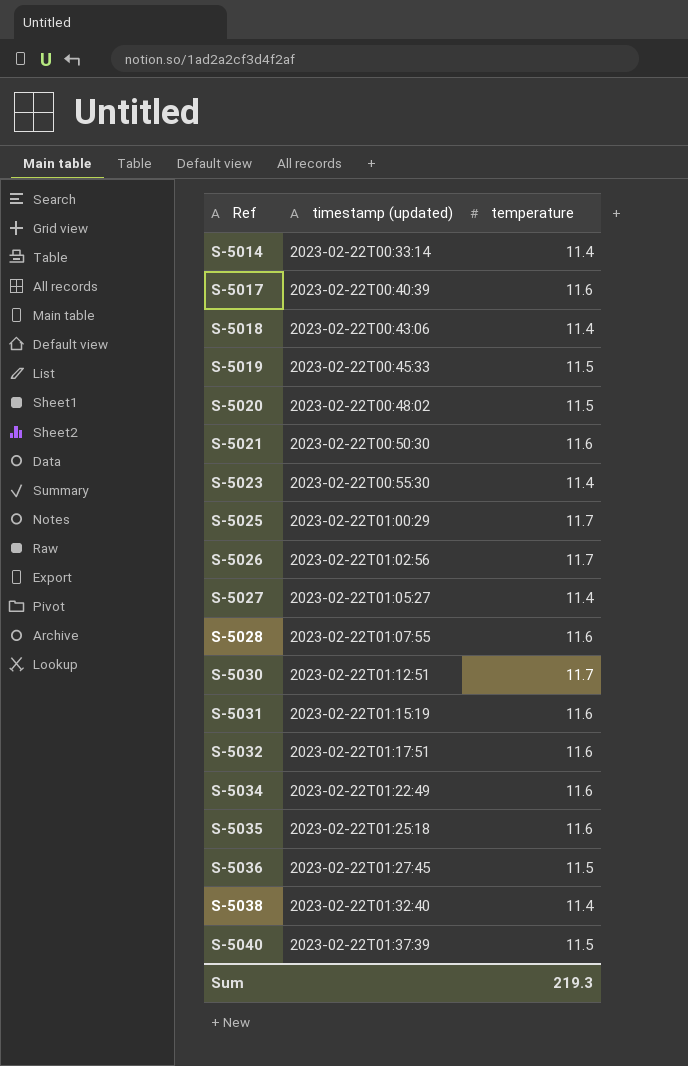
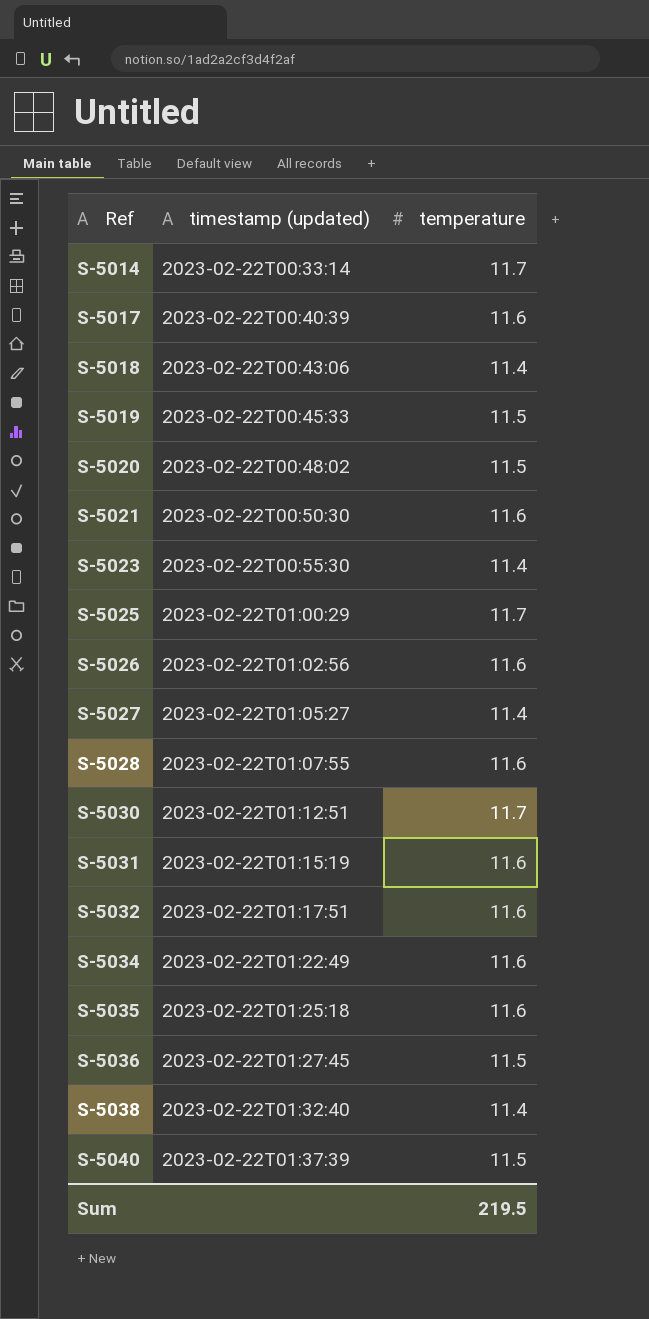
S-5014 | temperature: 11.4 -> 11.7
S-5026 | temperature: 11.7 -> 11.6
Sum | temperature: 219.3 -> 219.5

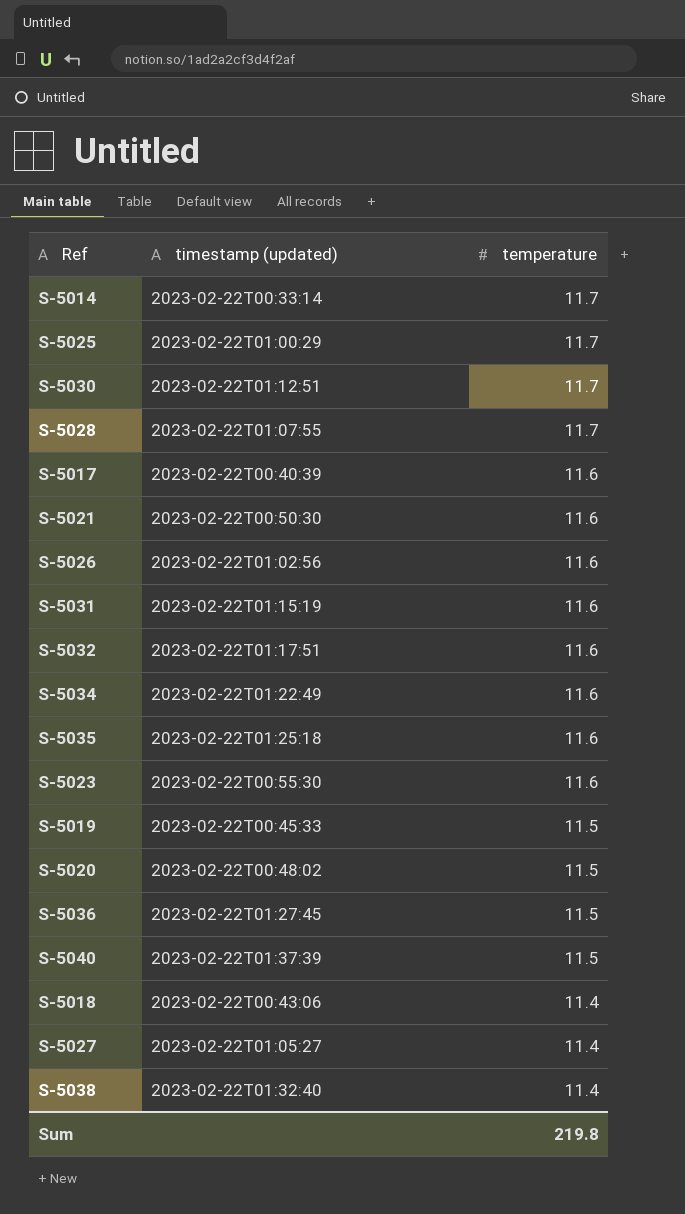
row order: Ref ascending -> temperature descending
S-5028 | temperature: 11.6 -> 11.7
S-5023 | temperature: 11.4 -> 11.6
Sum | temperature: 219.5 -> 219.8

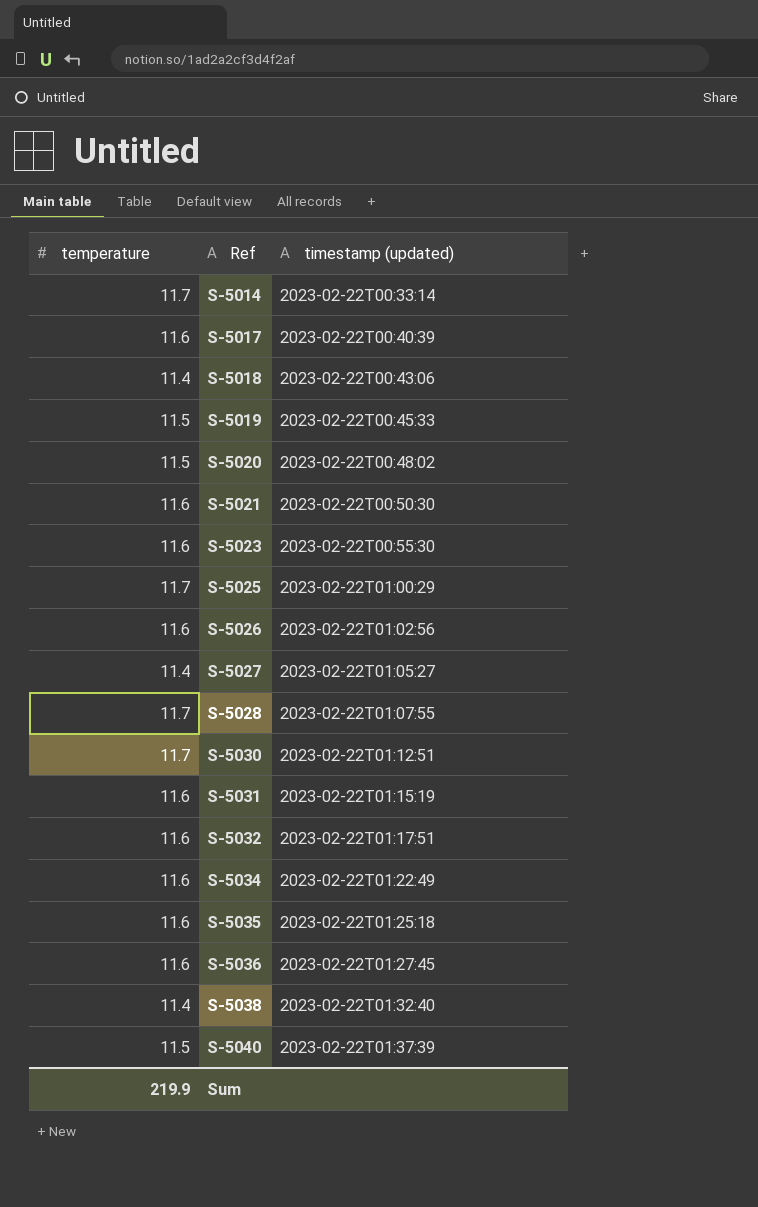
row order: temperature descending -> Ref ascending
column temperature | position: 3 -> 1
S-5036 | temperature: 11.5 -> 11.6
Sum | temperature: 219.8 -> 219.9

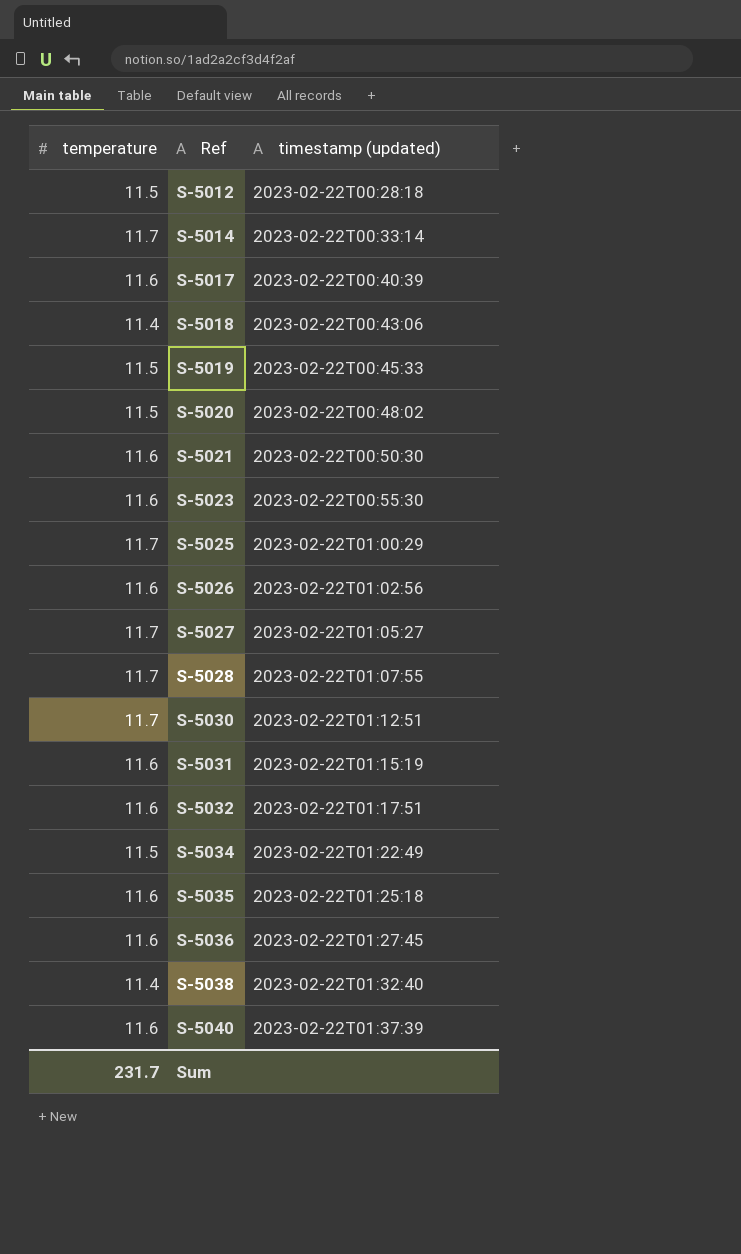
row S-5012: none -> 11.5 | 2023-02-22T00:28:18
S-5027 | temperature: 11.4 -> 11.7
S-5034 | temperature: 11.6 -> 11.5
S-5040 | temperature: 11.5 -> 11.6
Sum | temperature: 219.9 -> 231.7

